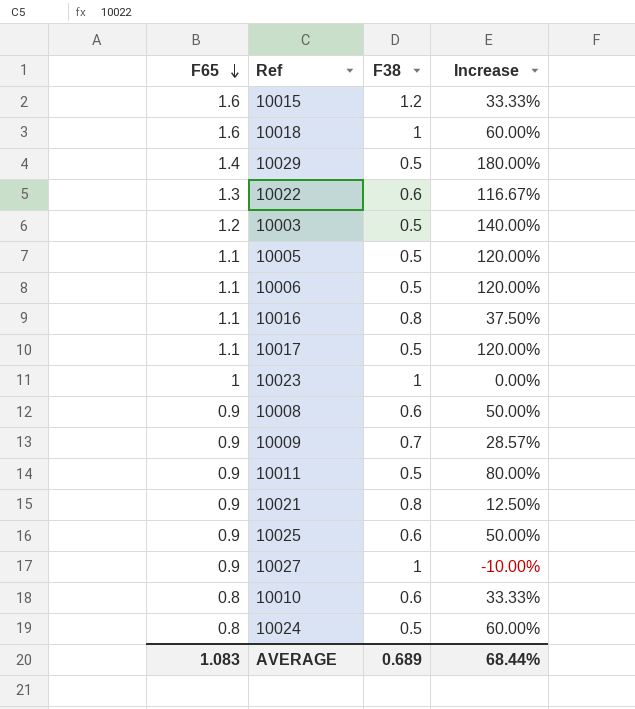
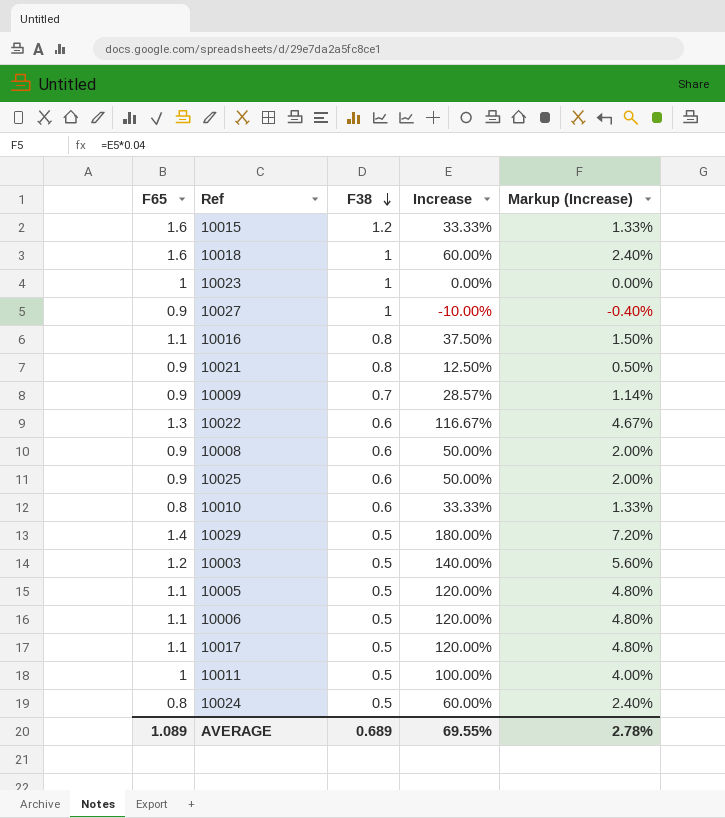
row order: F65 descending -> F38 descending
column Markup (Increase) | formula: none -> [Increase] * 0.04
10011 | F65: 0.9 -> 1
10011 | Increase: 80.00% -> 100.00%
AVERAGE | F65: 1.083 -> 1.089
AVERAGE | Increase: 68.44% -> 69.55%

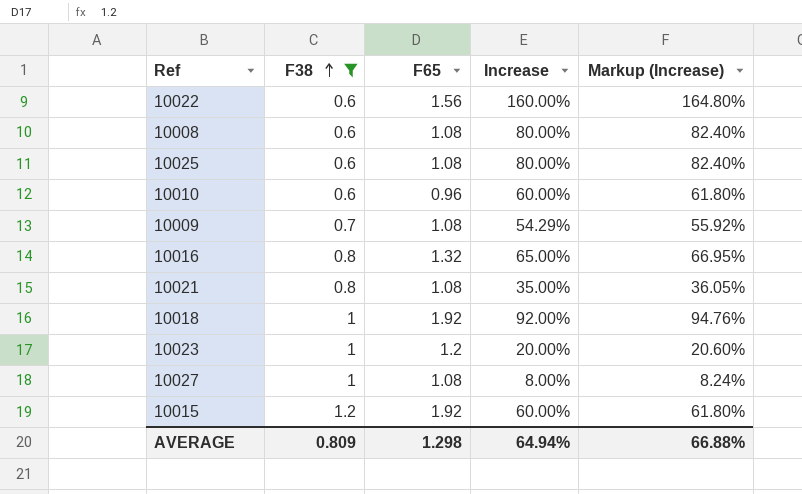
filter: none -> F38 != 0.5
row order: F38 descending -> F38 ascending
column F65 | position: 1 -> 3
column Markup (Increase) | formula: [Increase] * 0.04 -> [Increase] * 1.03
10022 | F65: 1.3 -> 1.56
10022 | Increase: 116.67% -> 160.00%
10008 | F65: 0.9 -> 1.08
10008 | Increase: 50.00% -> 80.00%
10025 | F65: 0.9 -> 1.08
10025 | Increase: 50.00% -> 80.00%
10010 | F65: 0.8 -> 0.96
10010 | Increase: 33.33% -> 60.00%
10009 | F65: 0.9 -> 1.08
10009 | Increase: 28.57% -> 54.29%
10016 | F65: 1.1 -> 1.32
10016 | Increase: 37.50% -> 65.00%
10021 | F65: 0.9 -> 1.08
10021 | Increase: 12.50% -> 35.00%
10018 | F65: 1.6 -> 1.92
10018 | Increase: 60.00% -> 92.00%
10023 | F65: 1 -> 1.2
10023 | Increase: 0.00% -> 20.00%
10027 | F65: 0.9 -> 1.08
10027 | Increase: -10.00% -> 8.00%
10015 | F65: 1.6 -> 1.92
10015 | Increase: 33.33% -> 60.00%
AVERAGE | F38: 0.689 -> 0.809
AVERAGE | F65: 1.089 -> 1.298
AVERAGE | Increase: 69.55% -> 64.94%
AVERAGE | Markup (Increase): 2.78% -> 66.88%

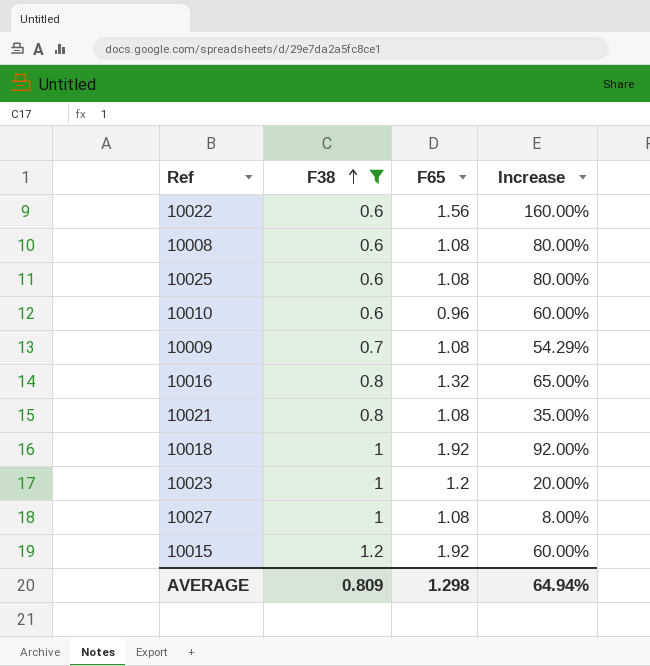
column Markup (Increase) | formula: [Increase] * 1.03 -> none

